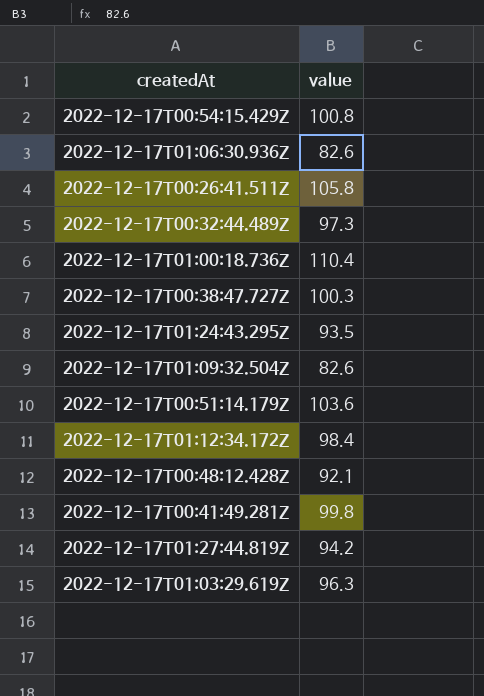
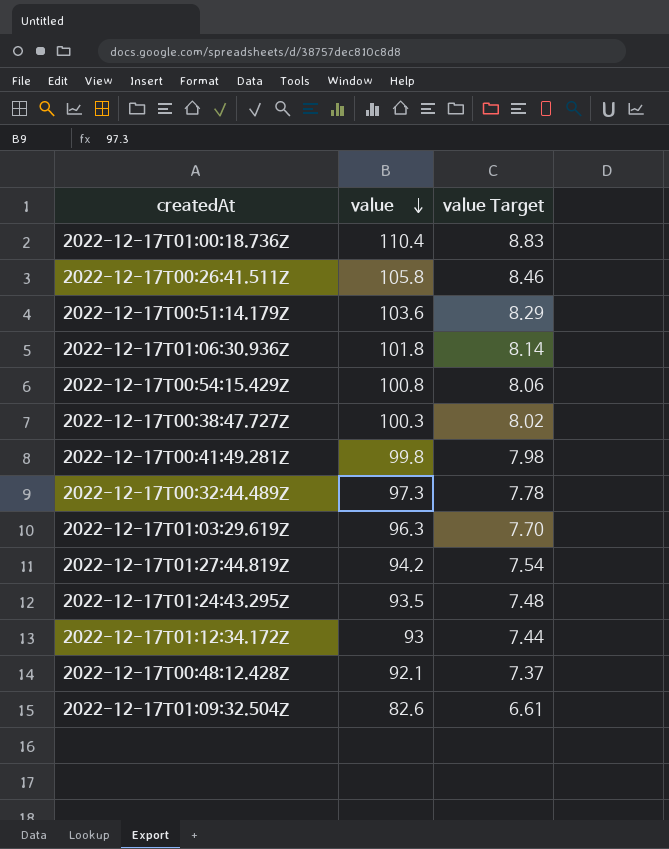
row order: none -> value descending
column value Target | formula: none -> [value] * 0.08
2022-12-17T01:06:30.936Z | value: 82.6 -> 101.8
2022-12-17T01:12:34.172Z | value: 98.4 -> 93

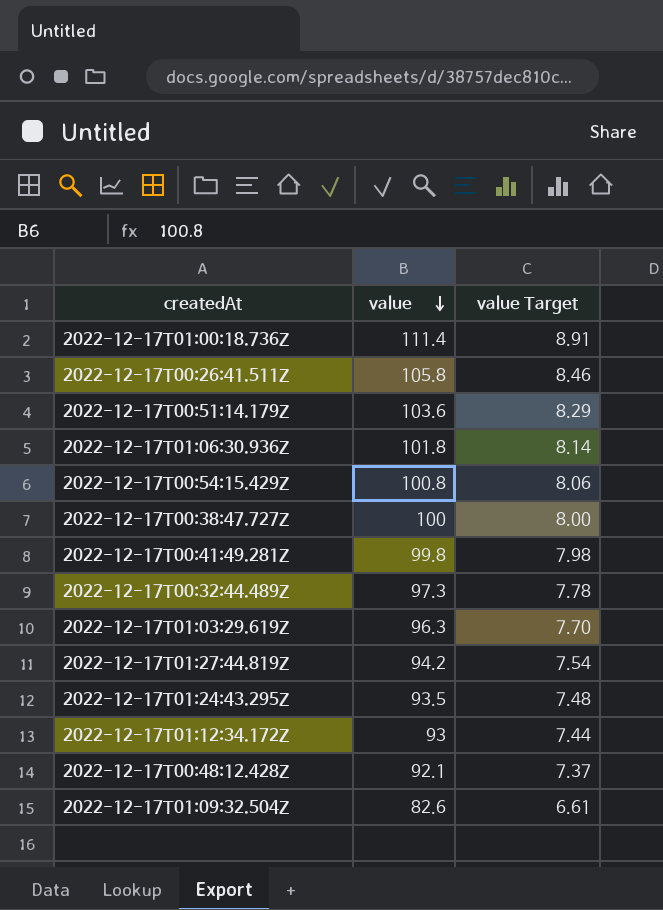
2022-12-17T01:00:18.736Z | value: 110.4 -> 111.4
2022-12-17T01:00:18.736Z | value Target: 8.83 -> 8.91
2022-12-17T00:38:47.727Z | value: 100.3 -> 100
2022-12-17T00:38:47.727Z | value Target: 8.02 -> 8.00

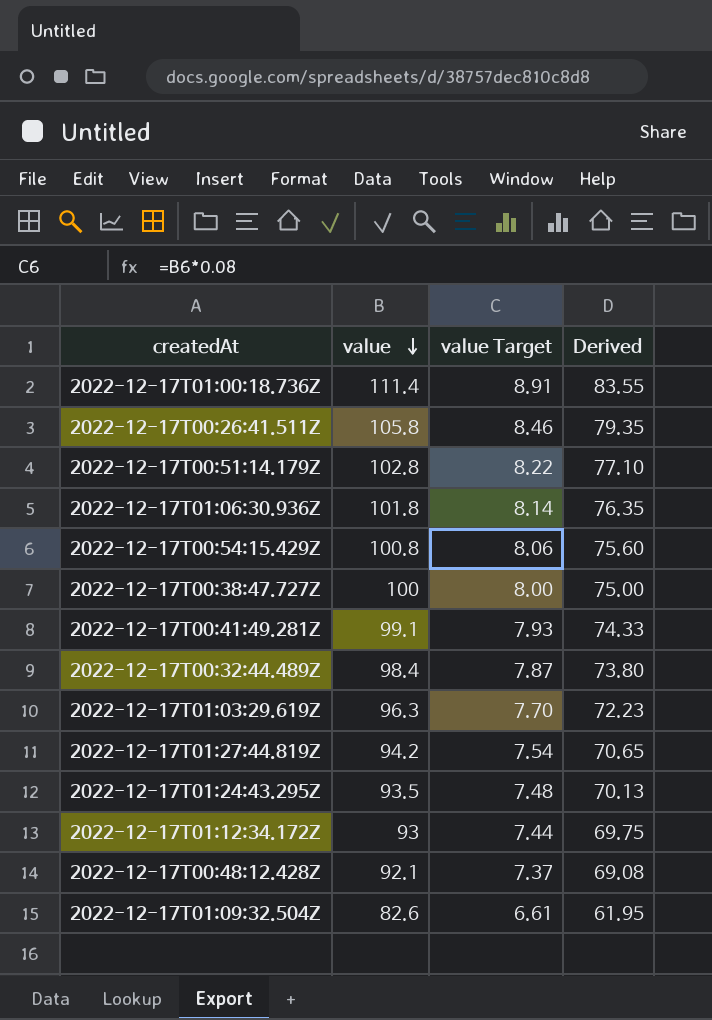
column Derived | formula: none -> [value] * 0.75
2022-12-17T00:51:14.179Z | value: 103.6 -> 102.8
2022-12-17T00:51:14.179Z | value Target: 8.29 -> 8.22
2022-12-17T00:41:49.281Z | value: 99.8 -> 99.1
2022-12-17T00:41:49.281Z | value Target: 7.98 -> 7.93
2022-12-17T00:32:44.489Z | value: 97.3 -> 98.4
2022-12-17T00:32:44.489Z | value Target: 7.78 -> 7.87

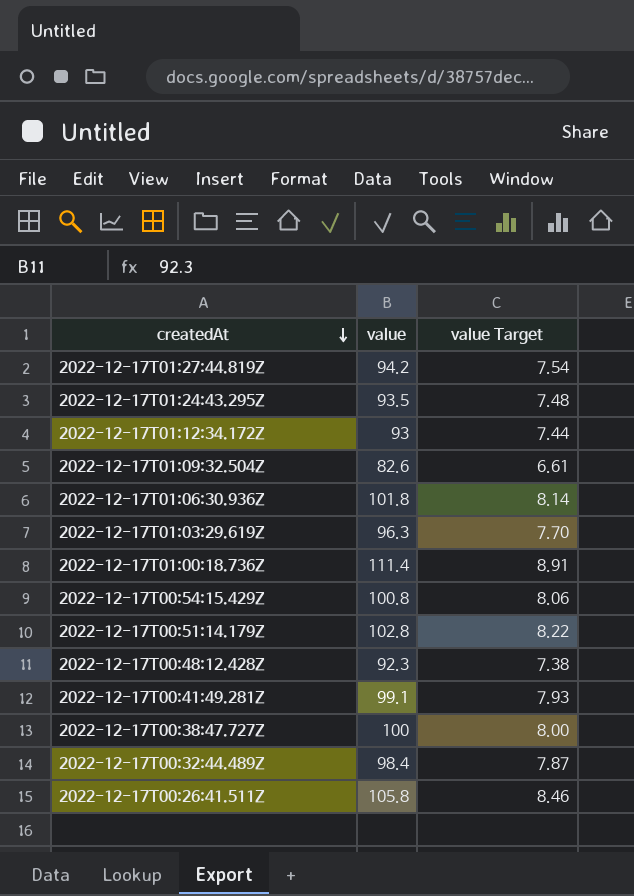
row order: value descending -> createdAt descending
column Derived | formula: [value] * 0.75 -> none
2022-12-17T00:48:12.428Z | value: 92.1 -> 92.3
2022-12-17T00:48:12.428Z | value Target: 7.37 -> 7.38

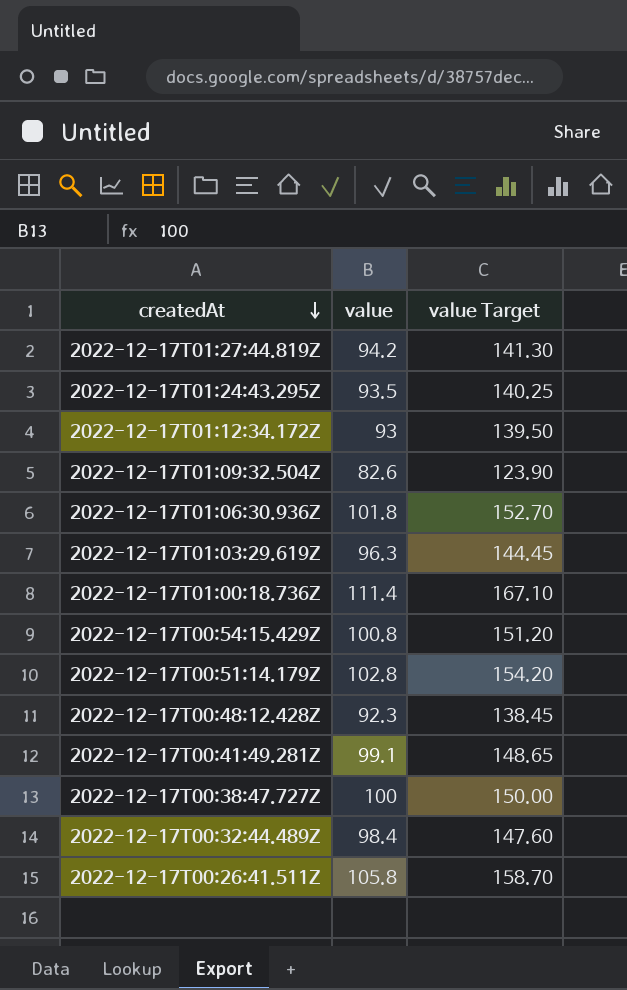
column value Target | formula: [value] * 0.08 -> [value] * 1.5

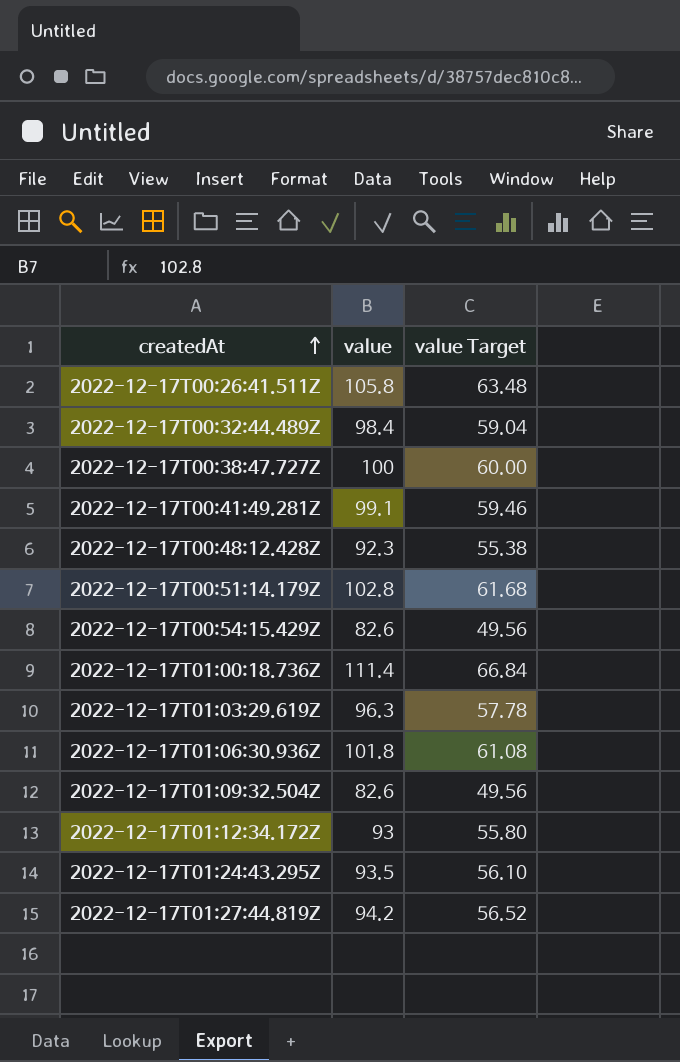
row order: createdAt descending -> createdAt ascending
column value Target | formula: [value] * 1.5 -> [value] * 0.6
2022-12-17T00:54:15.429Z | value: 100.8 -> 82.6

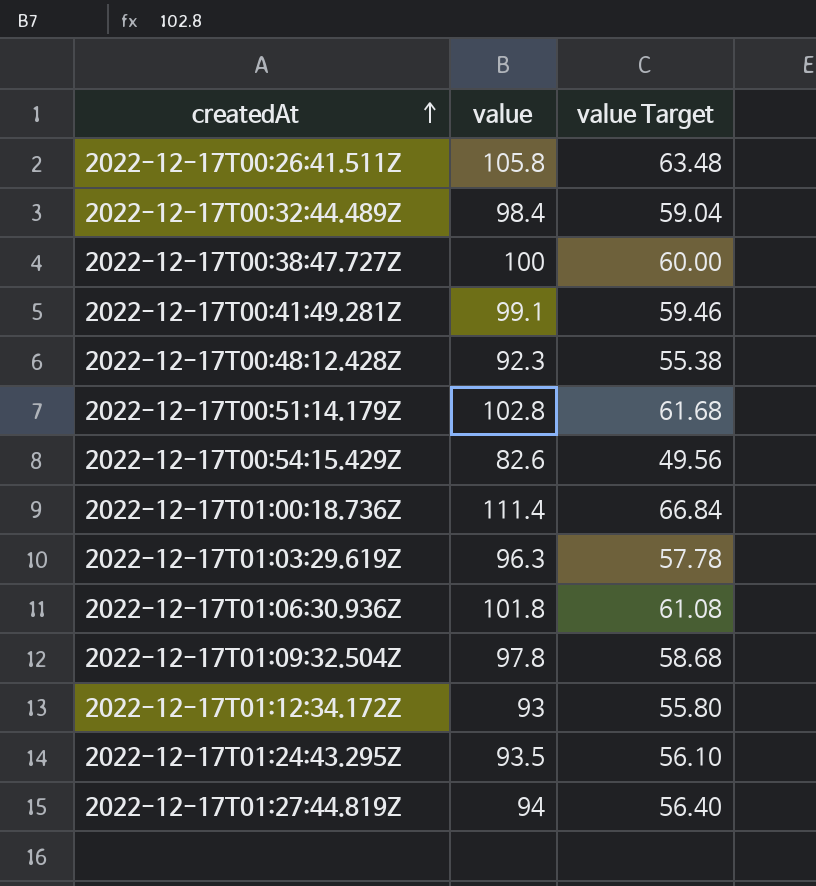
2022-12-17T01:09:32.504Z | value: 82.6 -> 97.8
2022-12-17T01:09:32.504Z | value Target: 49.56 -> 58.68
2022-12-17T01:27:44.819Z | value: 94.2 -> 94
2022-12-17T01:27:44.819Z | value Target: 56.52 -> 56.40

